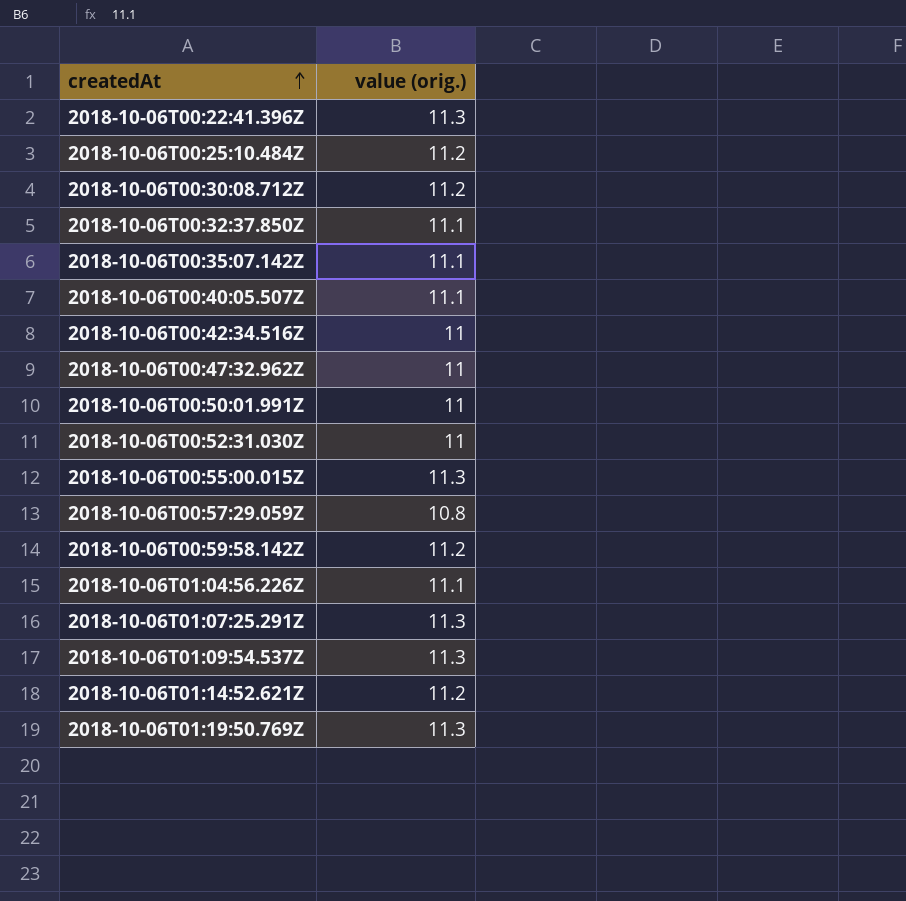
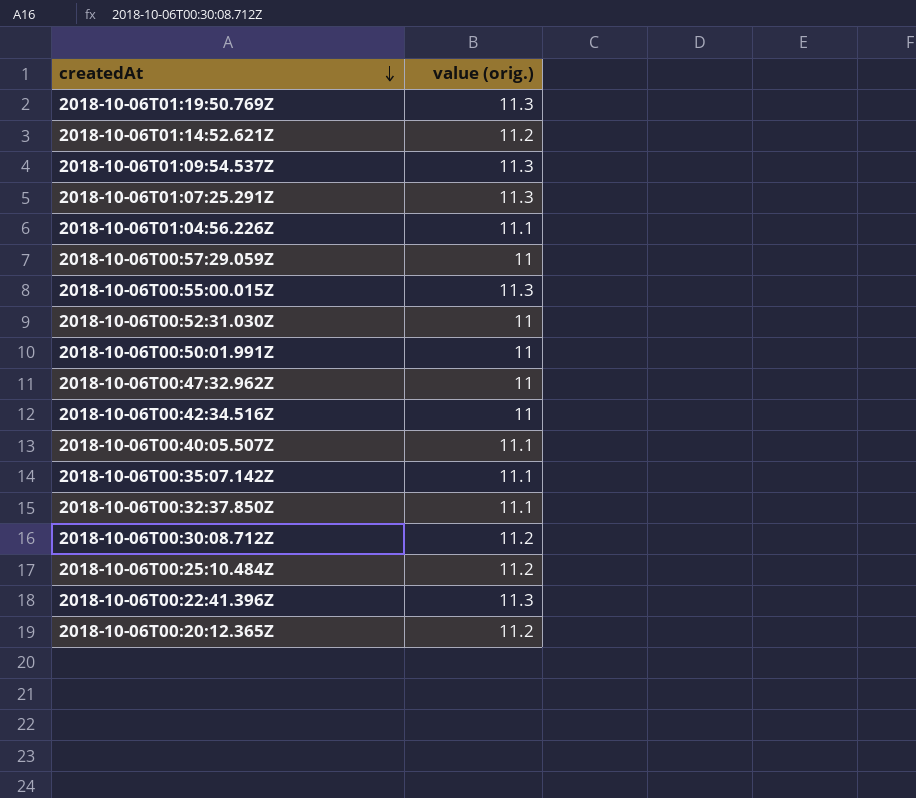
row order: createdAt ascending -> createdAt descending
row 2018-10-06T00:59:58.142Z: 11.2 -> none
2018-10-06T00:57:29.059Z | value (orig.): 10.8 -> 11
row 2018-10-06T00:20:12.365Z: none -> 11.2

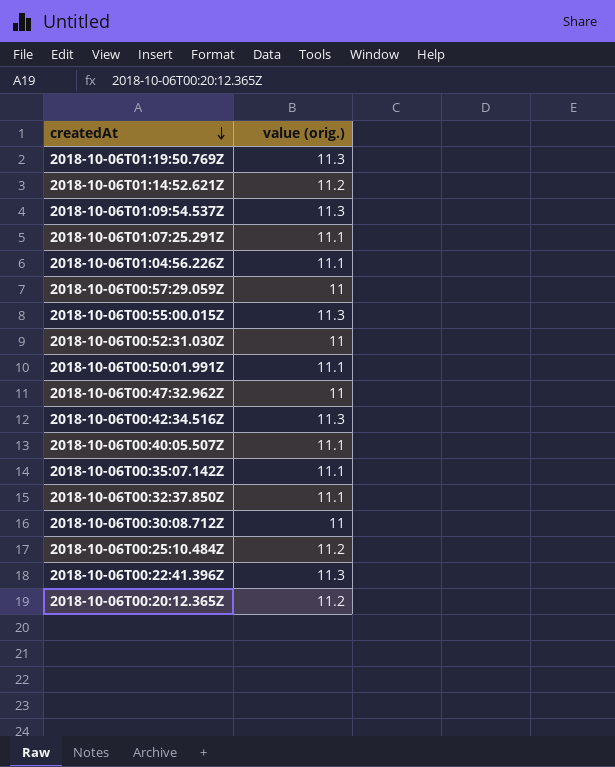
2018-10-06T01:07:25.291Z | value (orig.): 11.3 -> 11.1
2018-10-06T00:50:01.991Z | value (orig.): 11 -> 11.1
2018-10-06T00:42:34.516Z | value (orig.): 11 -> 11.3
2018-10-06T00:30:08.712Z | value (orig.): 11.2 -> 11

